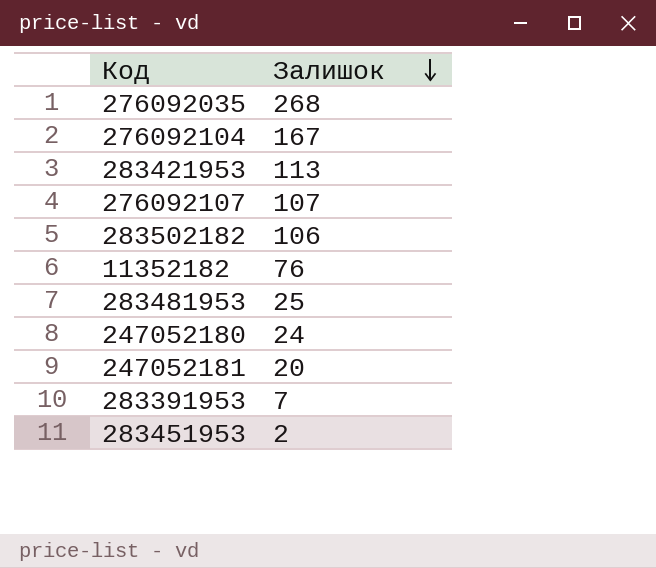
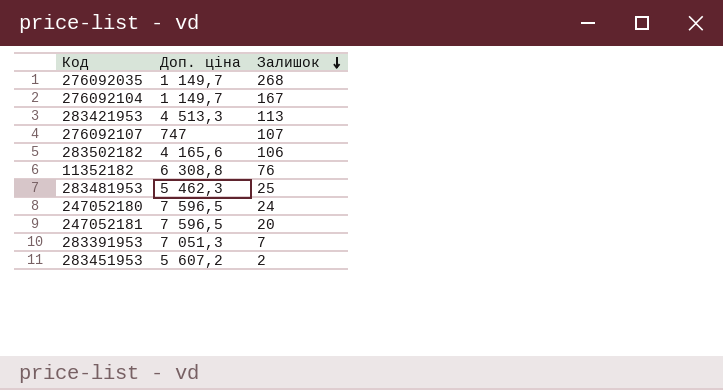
column Доп. ціна | position: none -> 2

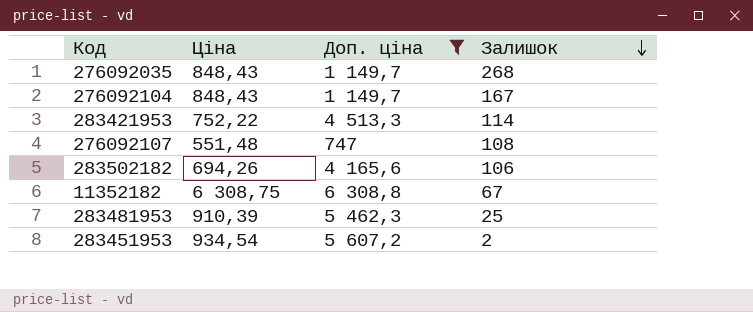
filter: none -> Доп. ціна <= 6 308,8
column Ціна | position: none -> 2
283421953 | Залишок: 113 -> 114
276092107 | Залишок: 107 -> 108
11352182 | Залишок: 76 -> 67

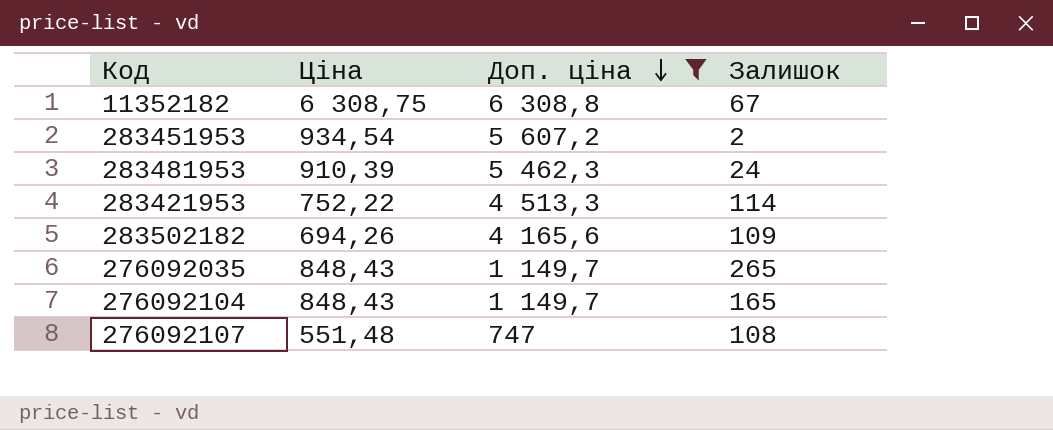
row order: Залишок descending -> Доп. ціна descending
283481953 | Залишок: 25 -> 24
283502182 | Залишок: 106 -> 109
276092035 | Залишок: 268 -> 265
276092104 | Залишок: 167 -> 165

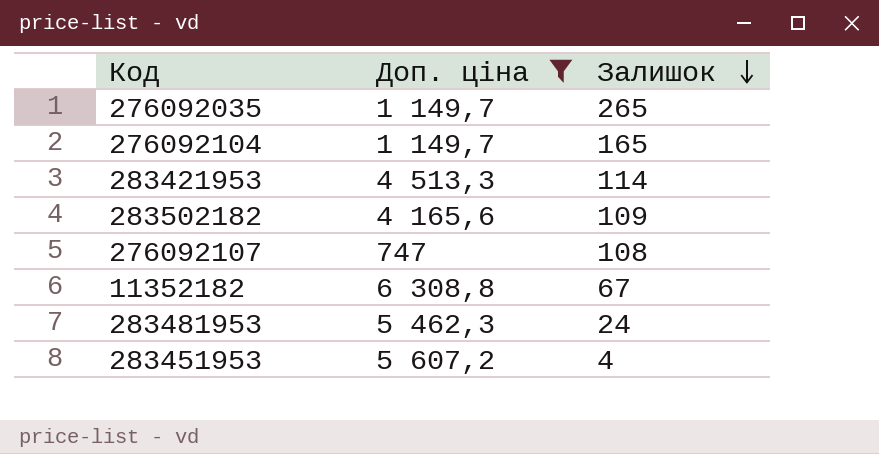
row order: Доп. ціна descending -> Залишок descending
column Ціна | position: 2 -> none
283451953 | Залишок: 2 -> 4

